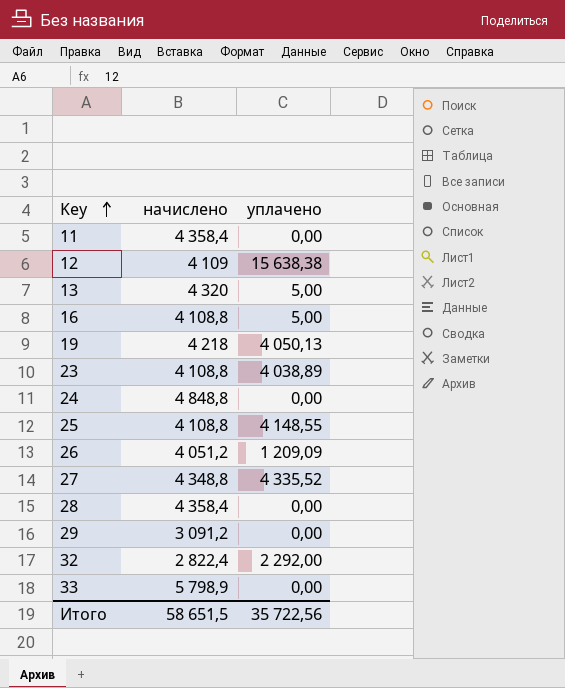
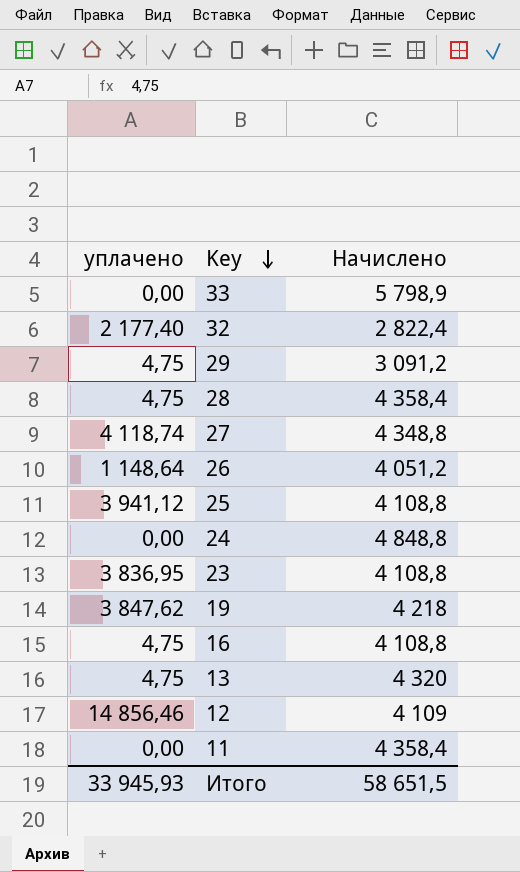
row order: Key ascending -> Key descending
column уплачено | position: 3 -> 1
column name: начислено -> Начислено
32 | уплачено: 2 292,00 -> 2 177,40
29 | уплачено: 0,00 -> 4,75
28 | уплачено: 0,00 -> 4,75
27 | уплачено: 4 335,52 -> 4 118,74
26 | уплачено: 1 209,09 -> 1 148,64
25 | уплачено: 4 148,55 -> 3 941,12
23 | уплачено: 4 038,89 -> 3 836,95
19 | уплачено: 4 050,13 -> 3 847,62
16 | уплачено: 5,00 -> 4,75
13 | уплачено: 5,00 -> 4,75
12 | уплачено: 15 638,38 -> 14 856,46
Итого | уплачено: 35 722,56 -> 33 945,93

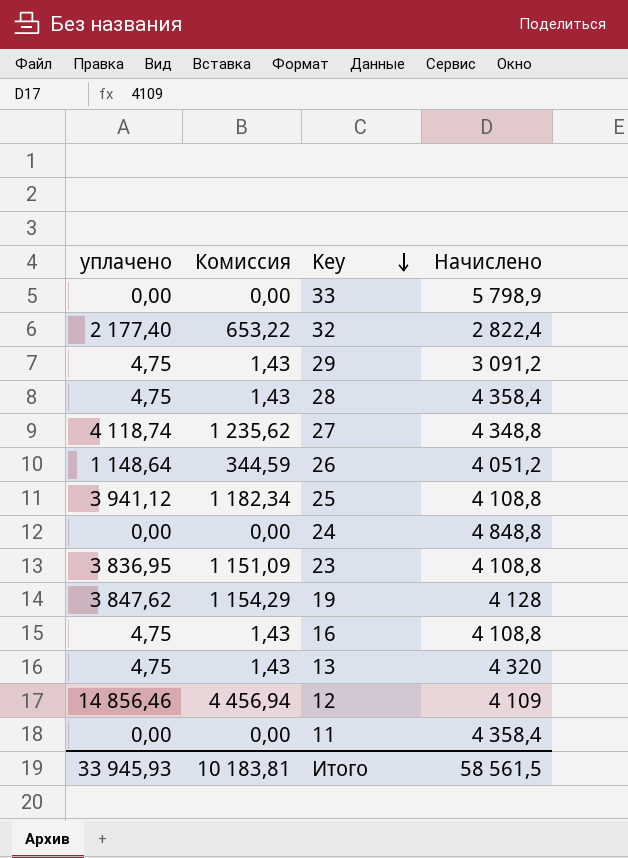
column Комиссия | formula: none -> [уплачено] * 0,3
19 | Начислено: 4 218 -> 4 128
Итого | Начислено: 58 651,5 -> 58 561,5

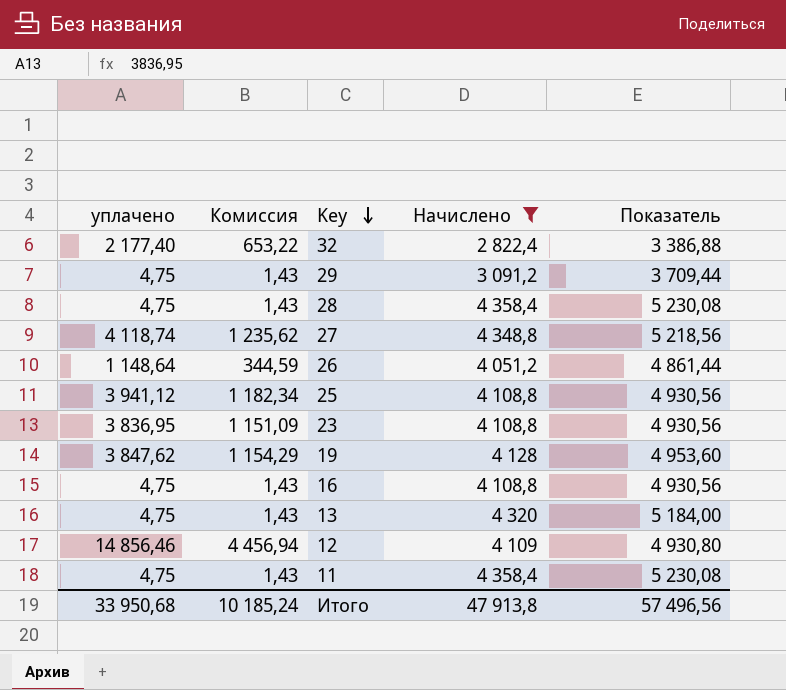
filter: none -> Начислено <= 4 358,4
column Показатель | formula: none -> [Начислено] * 1,2
11 | уплачено: 0,00 -> 4,75
11 | Комиссия: 0,00 -> 1,43
Итого | уплачено: 33 945,93 -> 33 950,68
Итого | Комиссия: 10 183,81 -> 10 185,24
Итого | Начислено: 58 561,5 -> 47 913,8

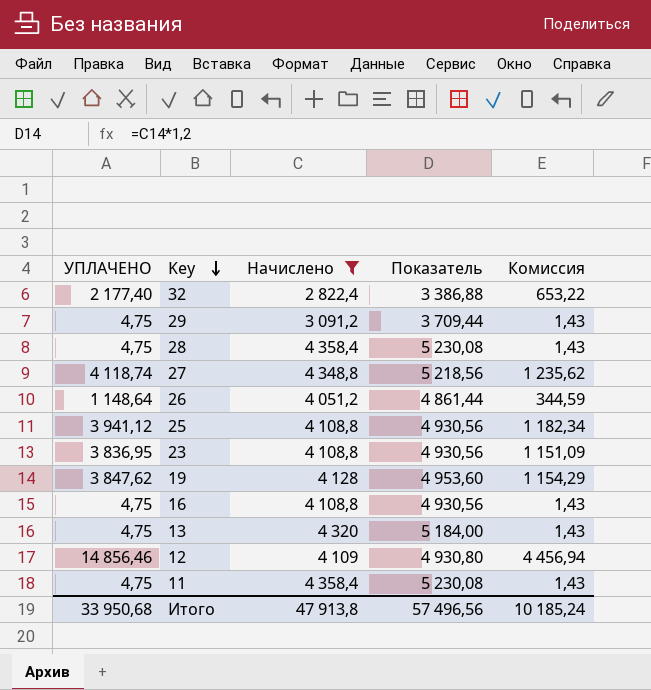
column name: уплачено -> УПЛАЧЕНО
column Комиссия | position: 2 -> 5

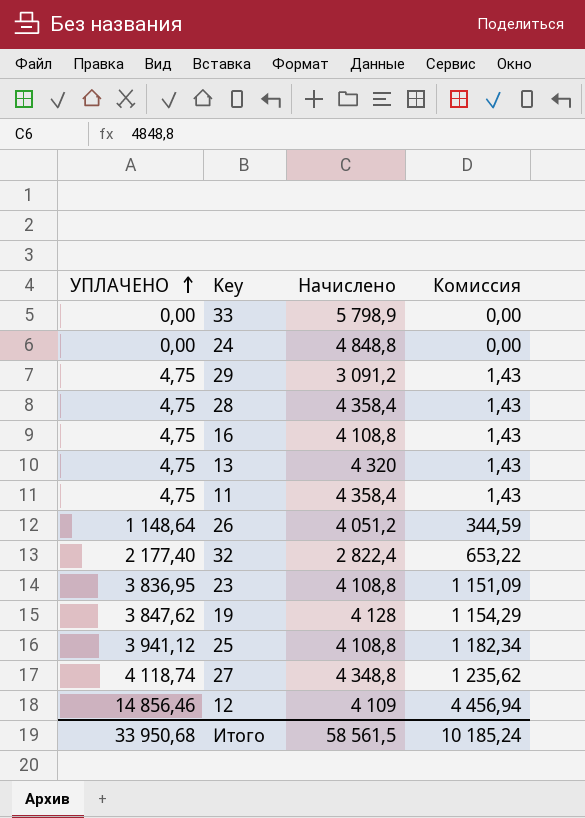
filter: Начислено <= 4 358,4 -> none
row order: Key descending -> УПЛАЧЕНО ascending
column Показатель | formula: [Начислено] * 1,2 -> none
Итого | Начислено: 47 913,8 -> 58 561,5

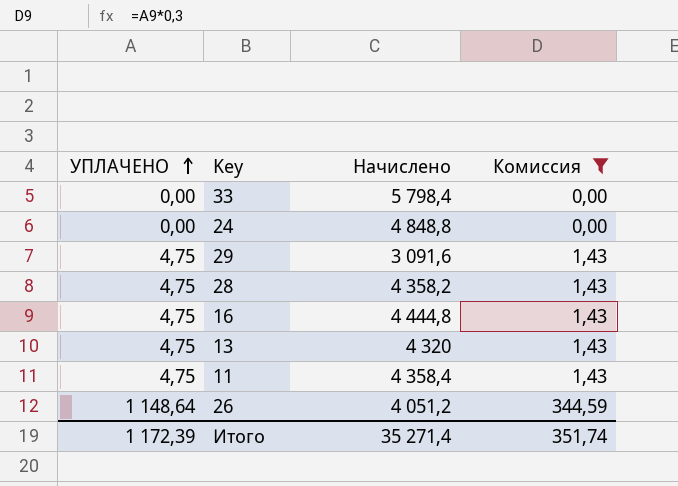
filter: none -> Комиссия <= 344,59
33 | Начислено: 5 798,9 -> 5 798,4
29 | Начислено: 3 091,2 -> 3 091,6
28 | Начислено: 4 358,4 -> 4 358,2
16 | Начислено: 4 108,8 -> 4 444,8
Итого | УПЛАЧЕНО: 33 950,68 -> 1 172,39
Итого | Начислено: 58 561,5 -> 35 271,4
Итого | Комиссия: 10 185,24 -> 351,74

